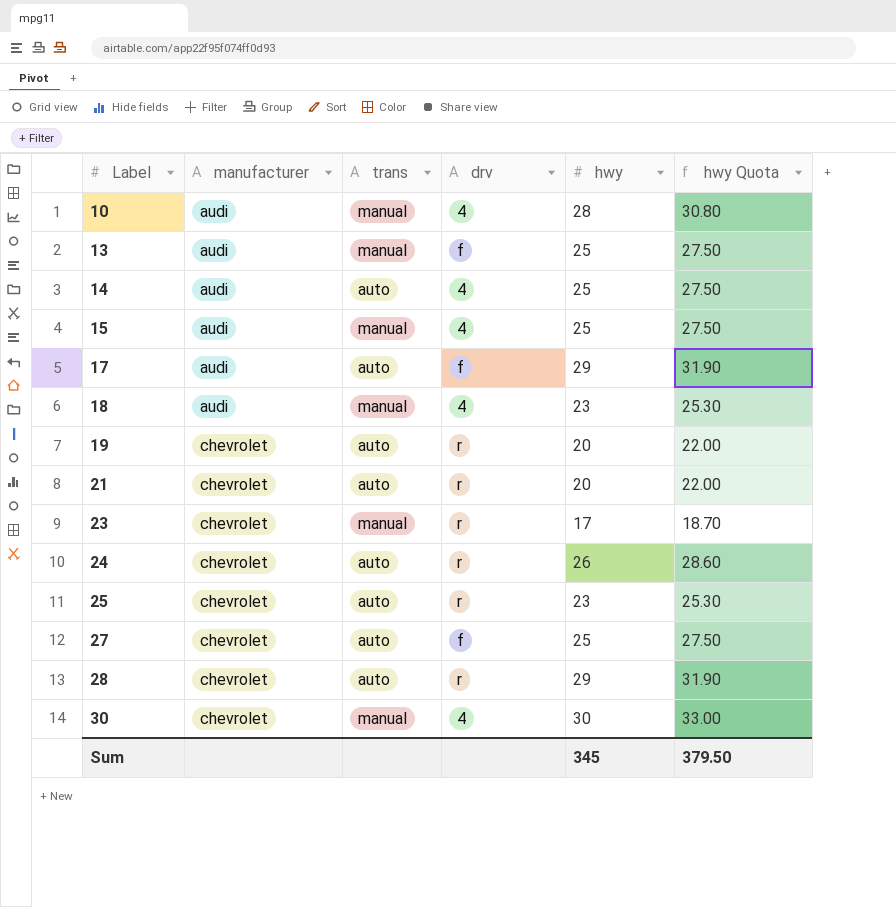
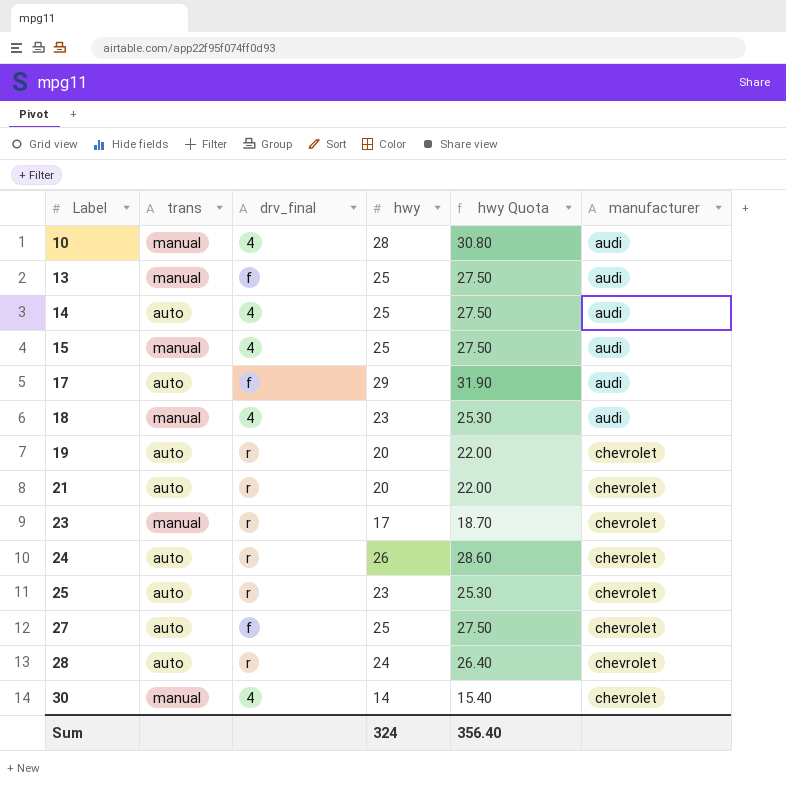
column name: drv -> drv_final
column manufacturer | position: 2 -> 6
28 | hwy: 29 -> 24
28 | hwy Quota: 31.90 -> 26.40
30 | hwy: 30 -> 14
30 | hwy Quota: 33.00 -> 15.40
Sum | hwy: 345 -> 324
Sum | hwy Quota: 379.50 -> 356.40

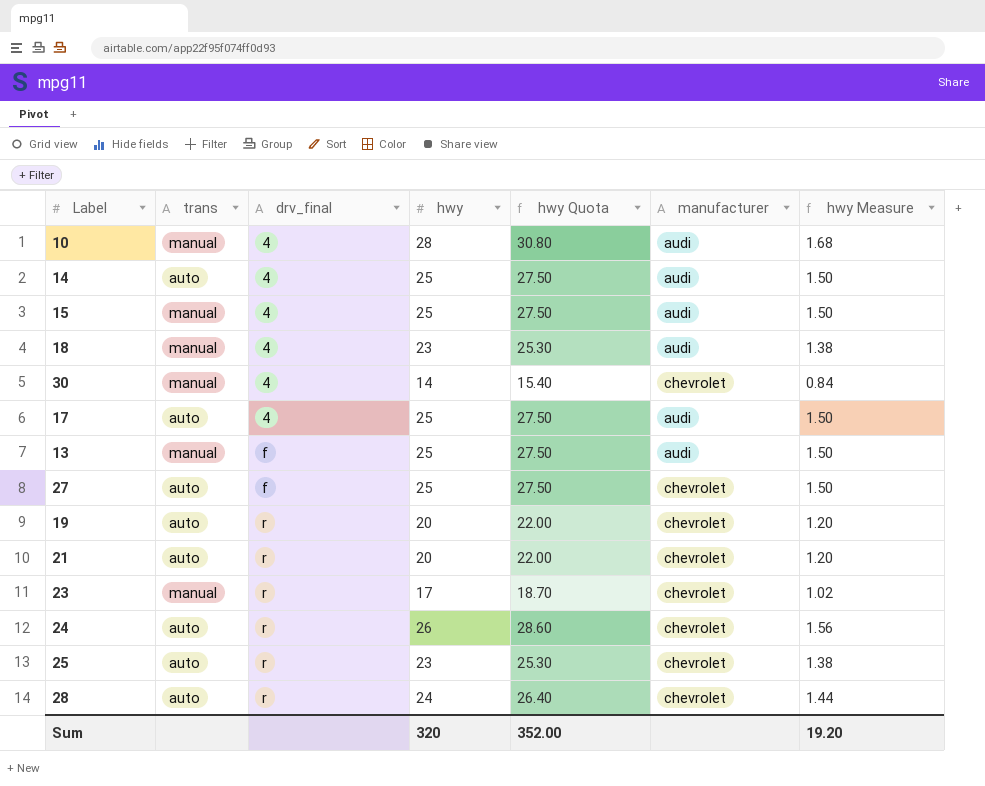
row order: Label ascending -> drv_final ascending
column hwy Measure | formula: none -> [hwy] * 0.06
17 | drv_final: f -> 4
17 | hwy: 29 -> 25
17 | hwy Quota: 31.90 -> 27.50
Sum | hwy: 324 -> 320
Sum | hwy Quota: 356.40 -> 352.00

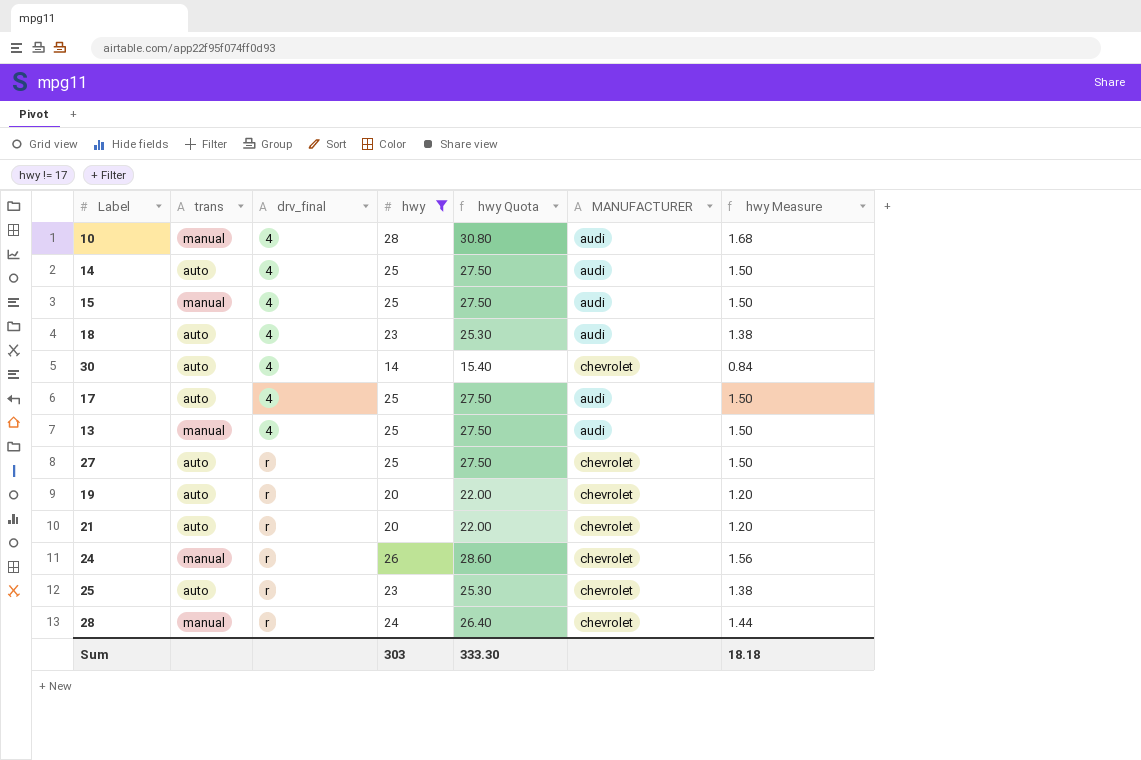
filter: none -> hwy != 17
column name: manufacturer -> MANUFACTURER
18 | trans: manual -> auto
30 | trans: manual -> auto
13 | drv_final: f -> 4
27 | drv_final: f -> r
24 | trans: auto -> manual
28 | trans: auto -> manual
Sum | hwy: 320 -> 303
Sum | hwy Quota: 352.00 -> 333.30
Sum | hwy Measure: 19.20 -> 18.18

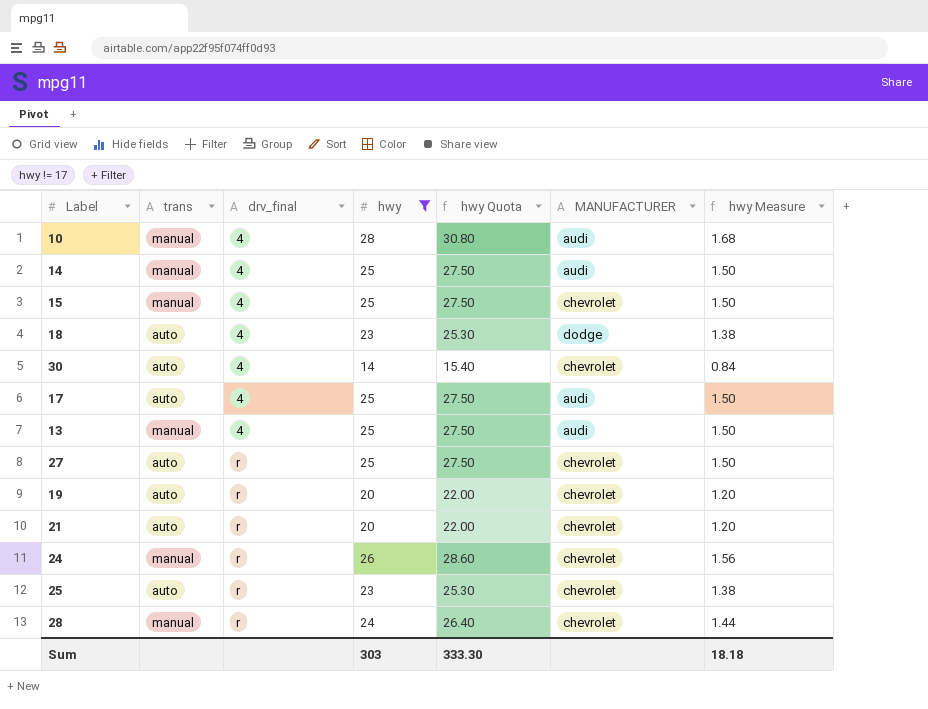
14 | trans: auto -> manual
15 | MANUFACTURER: audi -> chevrolet
18 | MANUFACTURER: audi -> dodge

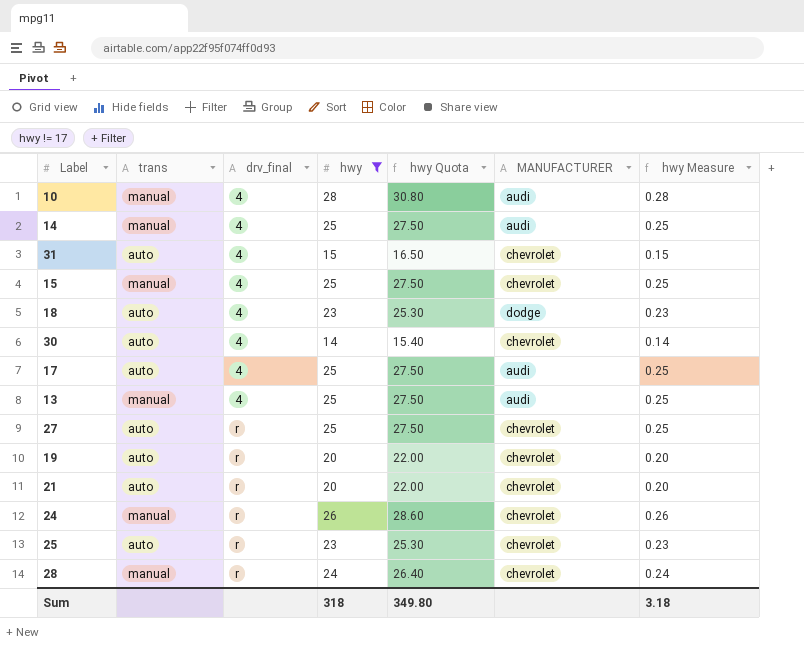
column hwy Measure | formula: [hwy] * 0.06 -> [hwy] * 0.01
row 31: none -> auto | 4 | 15 | 16.50 | chevrolet | 0.15
Sum | hwy: 303 -> 318
Sum | hwy Quota: 333.30 -> 349.80
Sum | hwy Measure: 18.18 -> 3.18

